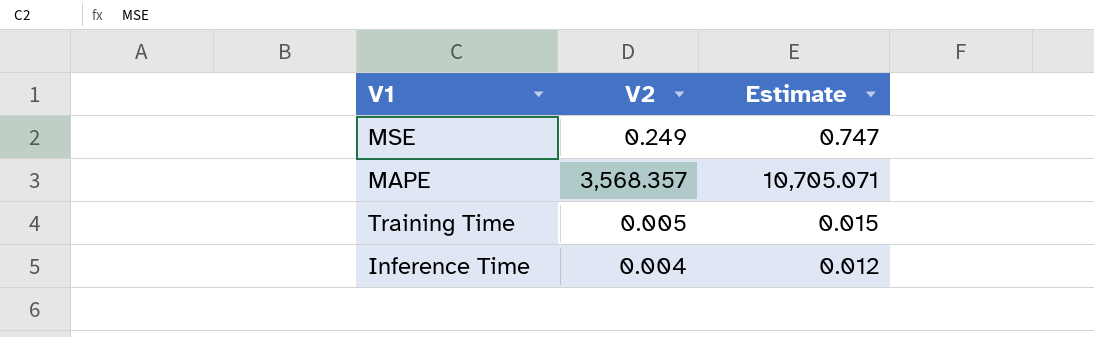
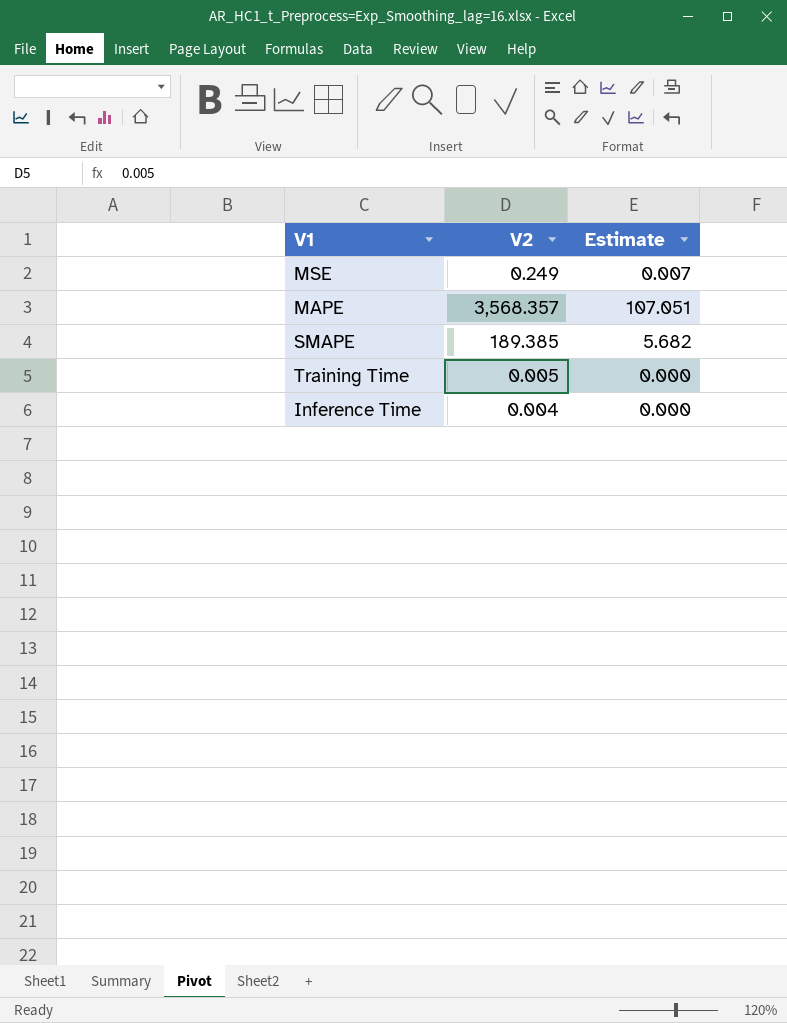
column Estimate | formula: [V2] * 3 -> [V2] * 0.03
row SMAPE: none -> 189.385 | 5.682

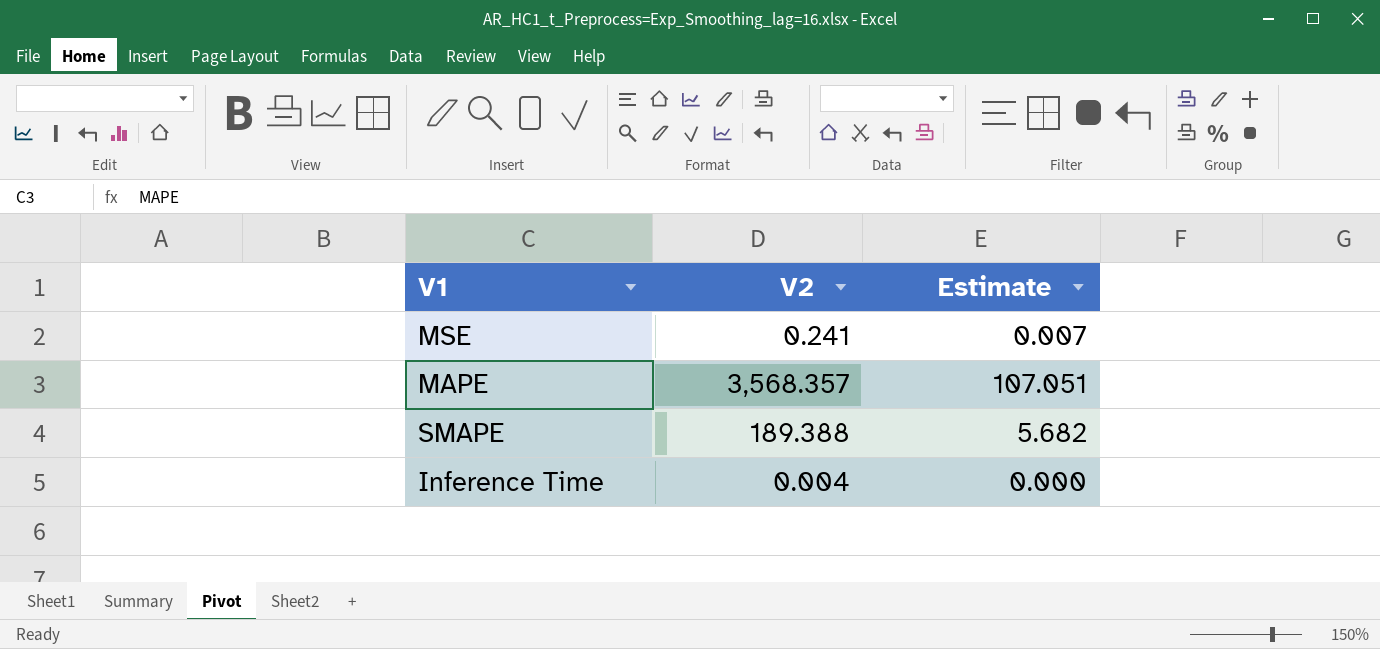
row Training Time: 0.005 | 0.000 -> none
MSE | V2: 0.249 -> 0.241
SMAPE | V2: 189.385 -> 189.388

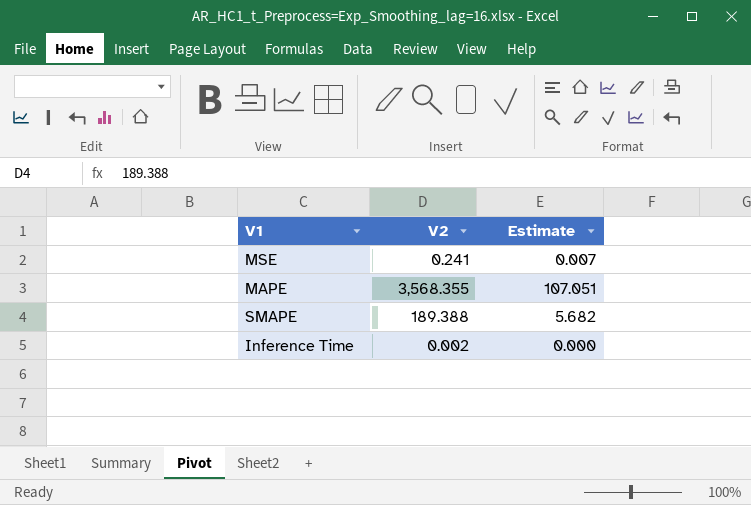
MAPE | V2: 3,568.357 -> 3,568.355
Inference Time | V2: 0.004 -> 0.002

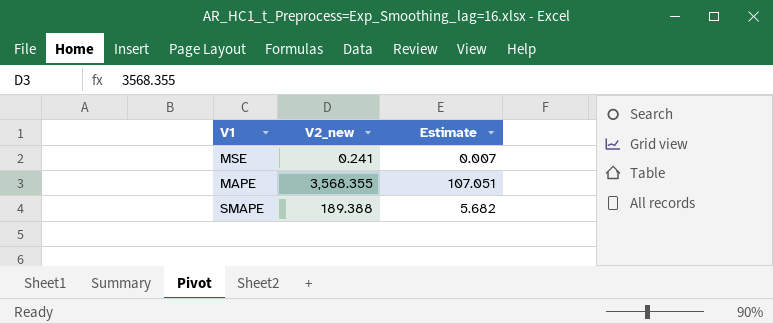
column name: V2 -> V2_new
row Inference Time: 0.002 | 0.000 -> none

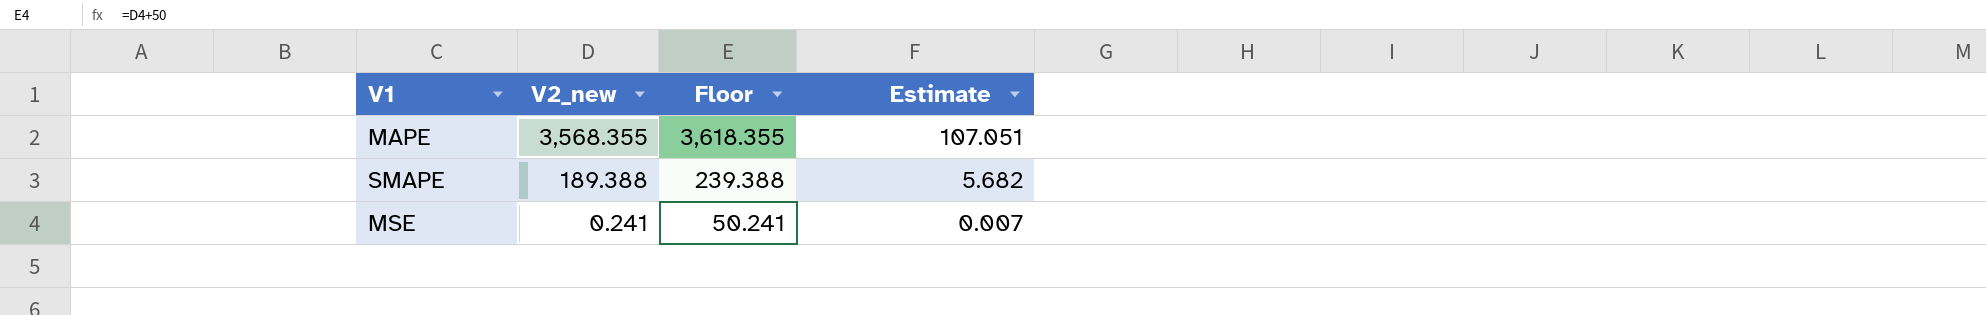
row order: none -> V2_new descending
column Floor | formula: none -> [V2_new] + 50

